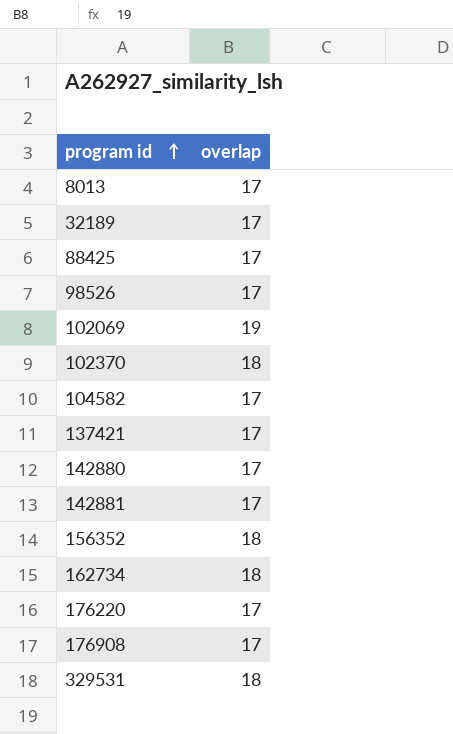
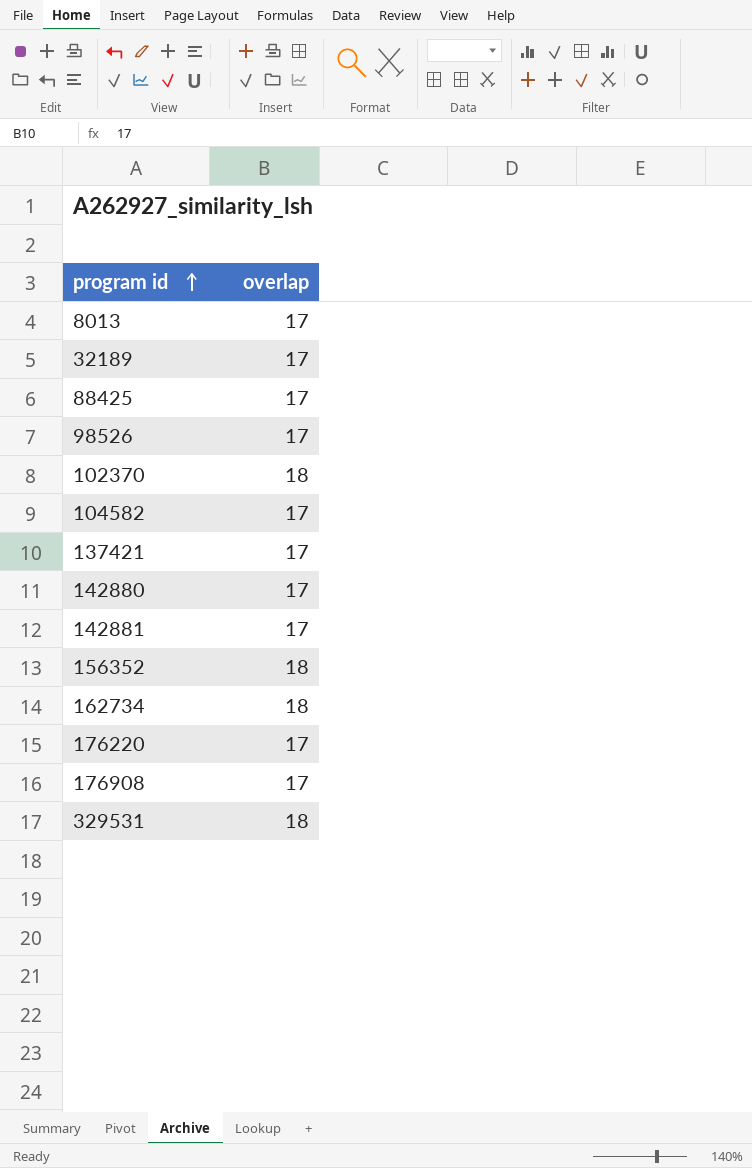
row 102069: 19 -> none

